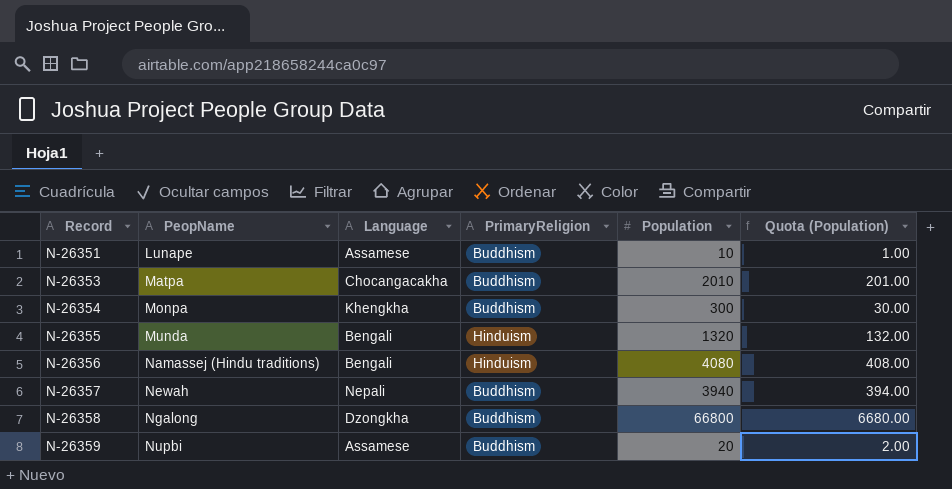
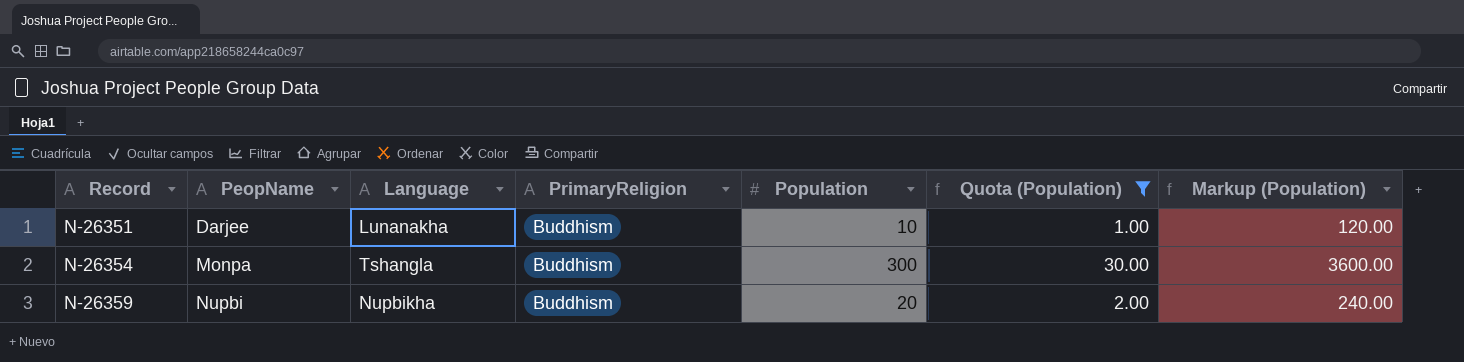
filter: none -> Quota (Population) <= 30.00
column Markup (Population) | formula: none -> [Population] * 12
N-26351 | PeopName: Lunape -> Darjee
N-26351 | Language: Assamese -> Lunanakha
N-26354 | Language: Khengkha -> Tshangla
N-26359 | Language: Assamese -> Nupbikha

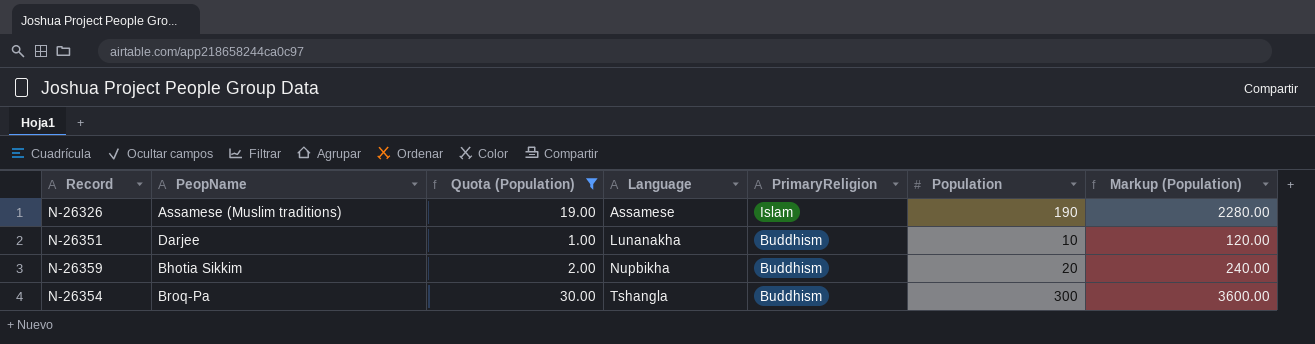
row order: Record ascending -> Language ascending
column Quota (Population) | position: 6 -> 3
row N-26326: none -> Assamese (Muslim traditions) | 19.00 | Assamese | Islam | 190 | 2280.00
N-26359 | PeopName: Nupbi -> Bhotia Sikkim
N-26354 | PeopName: Monpa -> Broq-Pa

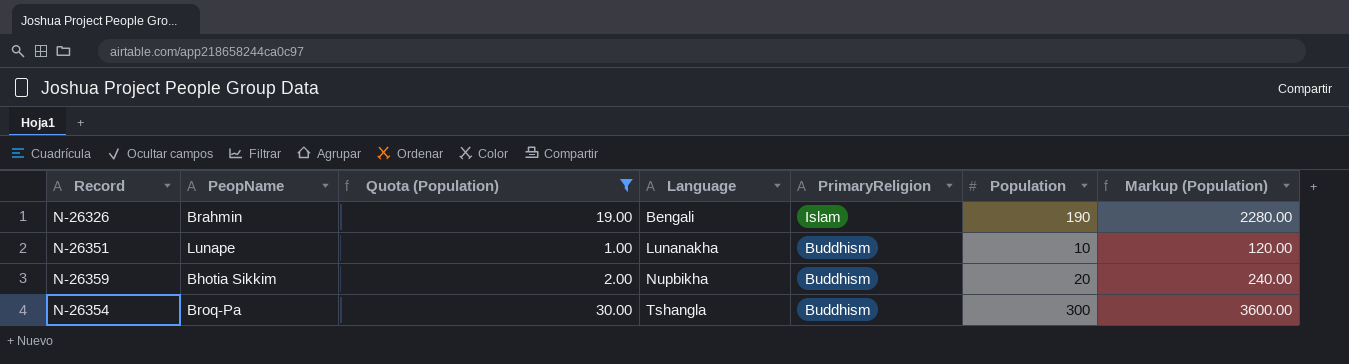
N-26326 | PeopName: Assamese (Muslim traditions) -> Brahmin
N-26326 | Language: Assamese -> Bengali
N-26351 | PeopName: Darjee -> Lunape

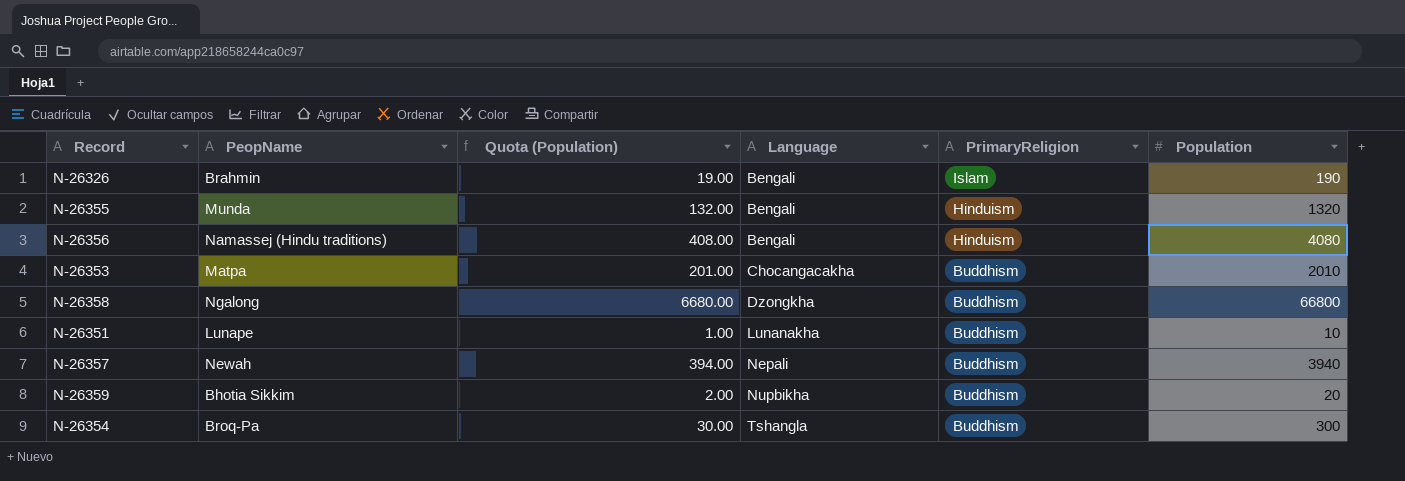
filter: Quota (Population) <= 30.00 -> none
column Markup (Population) | formula: [Population] * 12 -> none

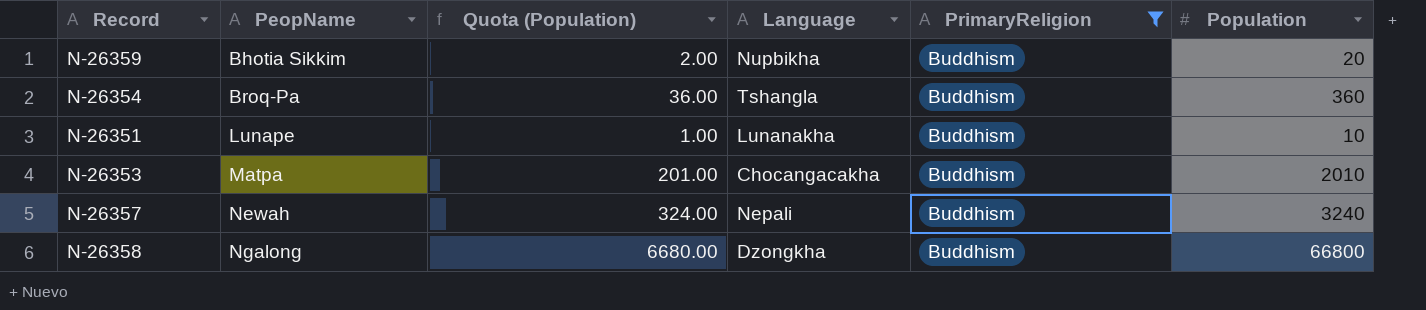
filter: none -> PrimaryReligion = Buddhism
row order: Language ascending -> PeopName ascending
N-26354 | Quota (Population): 30.00 -> 36.00
N-26354 | Population: 300 -> 360
N-26357 | Quota (Population): 394.00 -> 324.00
N-26357 | Population: 3940 -> 3240

